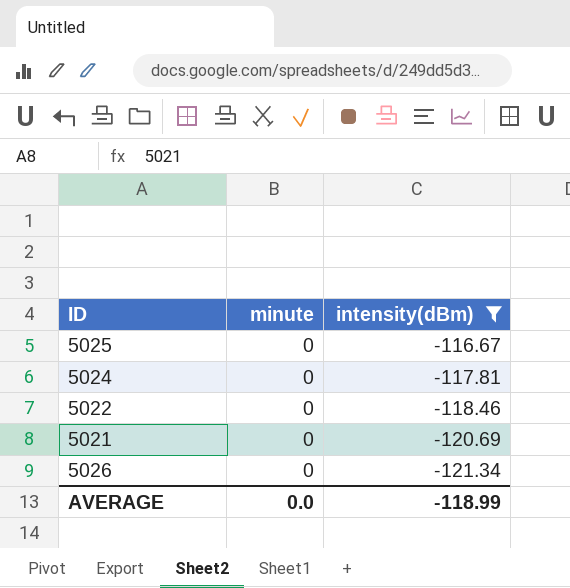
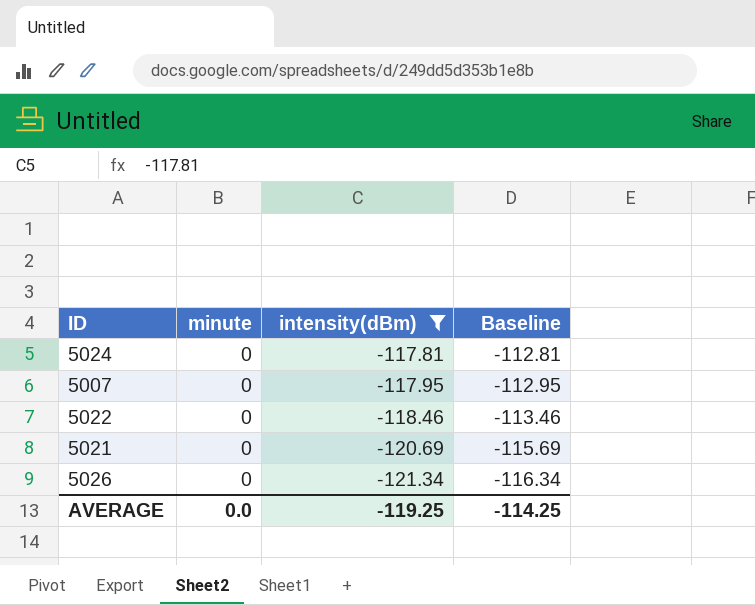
column Baseline | formula: none -> [intensity(dBm)] + 5
row 5025: 0 | -116.67 -> none
row 5007: none -> 0 | -117.95 | -112.95
AVERAGE | intensity(dBm): -118.99 -> -119.25

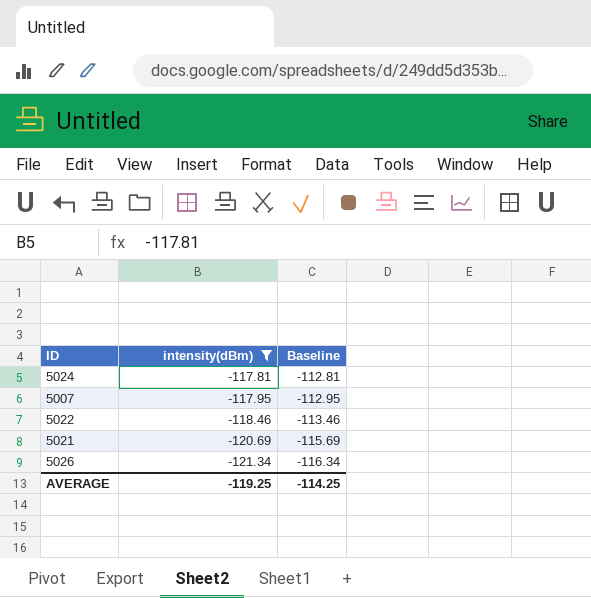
column minute | position: 2 -> none

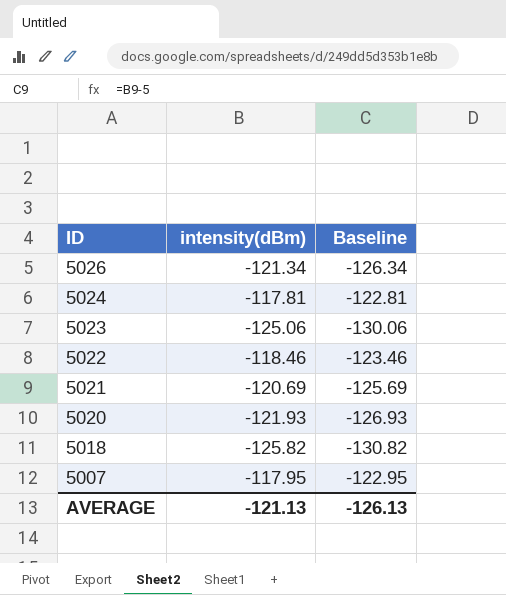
filter: intensity(dBm) >= -121.34 -> none
row order: intensity(dBm) descending -> ID descending
column Baseline | formula: [intensity(dBm)] + 5 -> [intensity(dBm)] - 5
AVERAGE | intensity(dBm): -119.25 -> -121.13
AVERAGE | Baseline: -114.25 -> -126.13

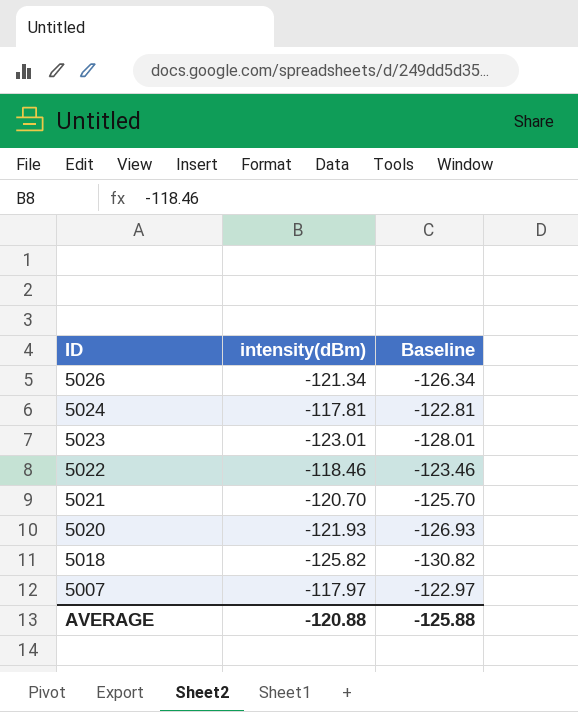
5023 | intensity(dBm): -125.06 -> -123.01
5023 | Baseline: -130.06 -> -128.01
5021 | intensity(dBm): -120.69 -> -120.70
5021 | Baseline: -125.69 -> -125.70
5007 | intensity(dBm): -117.95 -> -117.97
5007 | Baseline: -122.95 -> -122.97
AVERAGE | intensity(dBm): -121.13 -> -120.88
AVERAGE | Baseline: -126.13 -> -125.88

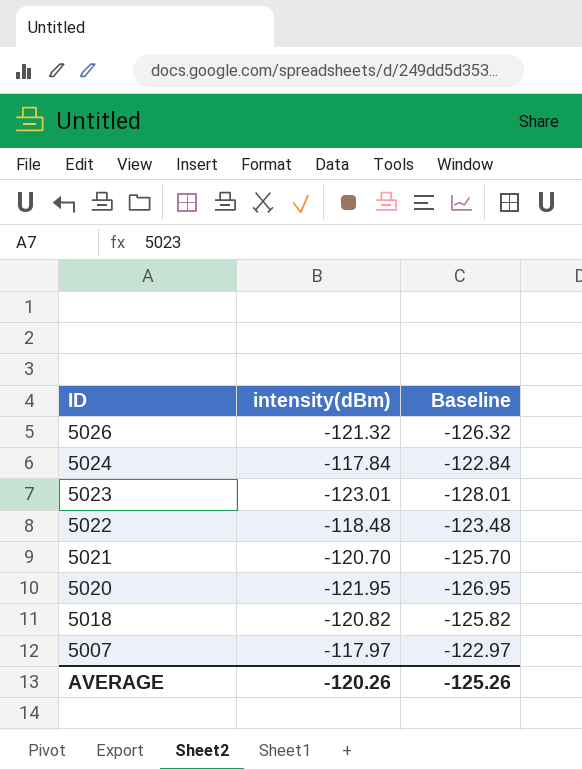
5026 | intensity(dBm): -121.34 -> -121.32
5026 | Baseline: -126.34 -> -126.32
5024 | intensity(dBm): -117.81 -> -117.84
5024 | Baseline: -122.81 -> -122.84
5022 | intensity(dBm): -118.46 -> -118.48
5022 | Baseline: -123.46 -> -123.48
5020 | intensity(dBm): -121.93 -> -121.95
5020 | Baseline: -126.93 -> -126.95
5018 | intensity(dBm): -125.82 -> -120.82
5018 | Baseline: -130.82 -> -125.82
AVERAGE | intensity(dBm): -120.88 -> -120.26
AVERAGE | Baseline: -125.88 -> -125.26

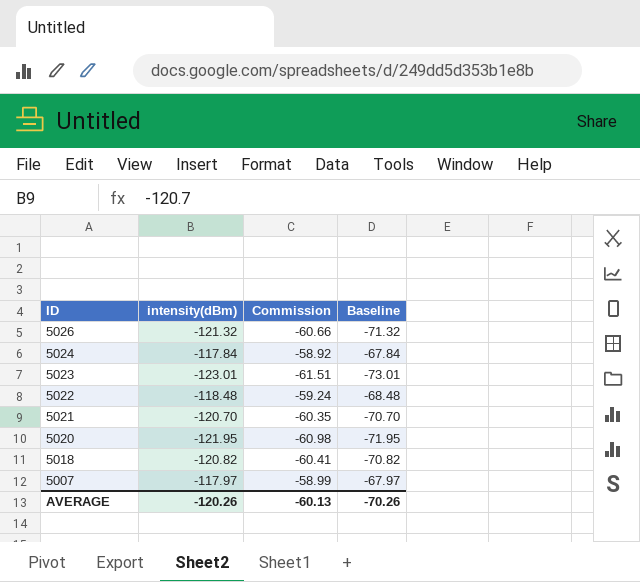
column Commission | formula: none -> [intensity(dBm)] * 0.5
column Baseline | formula: [intensity(dBm)] - 5 -> [intensity(dBm)] + 50
AVERAGE | Baseline: -125.26 -> -70.26

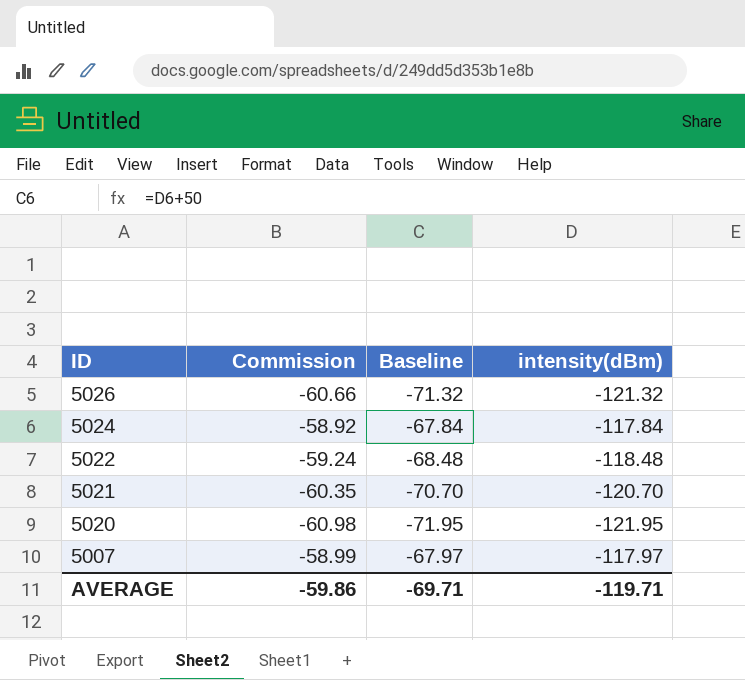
column intensity(dBm) | position: 2 -> 4
row 5023: -123.01 | -61.51 | -73.01 -> none
row 5018: -120.82 | -60.41 | -70.82 -> none
AVERAGE | Commission: -60.13 -> -59.86
AVERAGE | Baseline: -70.26 -> -69.71
AVERAGE | intensity(dBm): -120.26 -> -119.71

